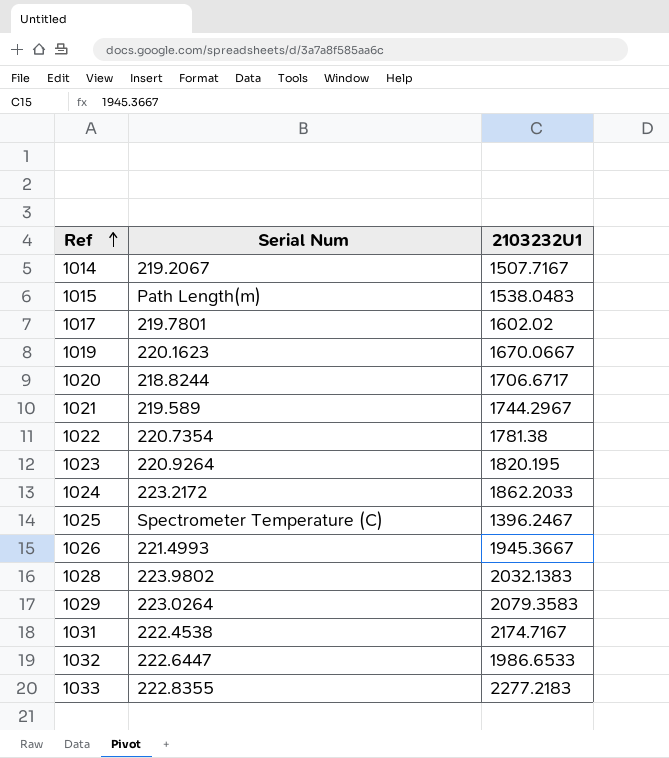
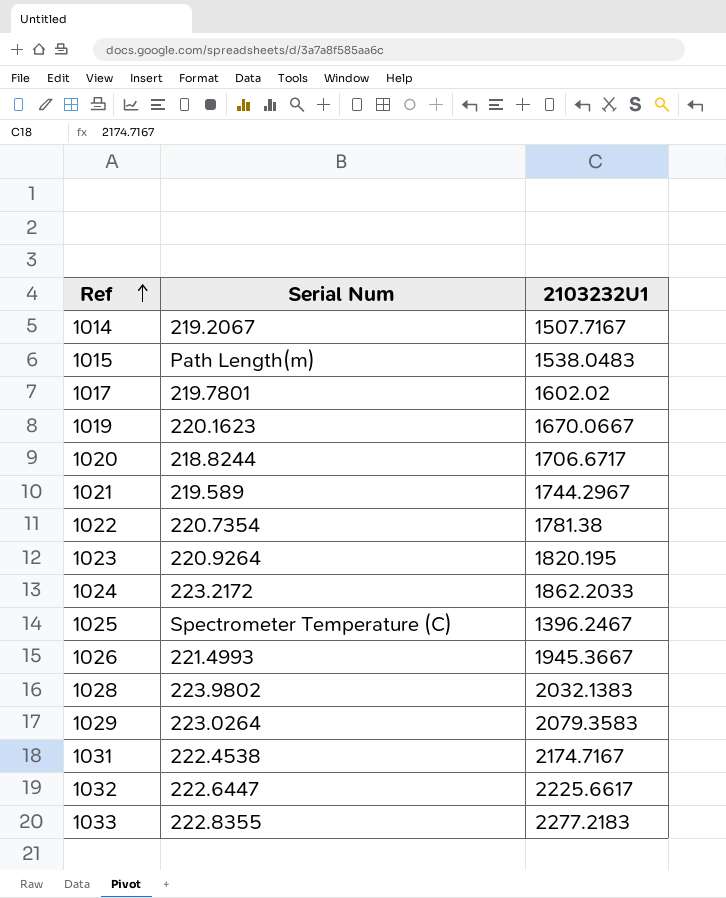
1032 | 2103232U1: 1986.6533 -> 2225.6617

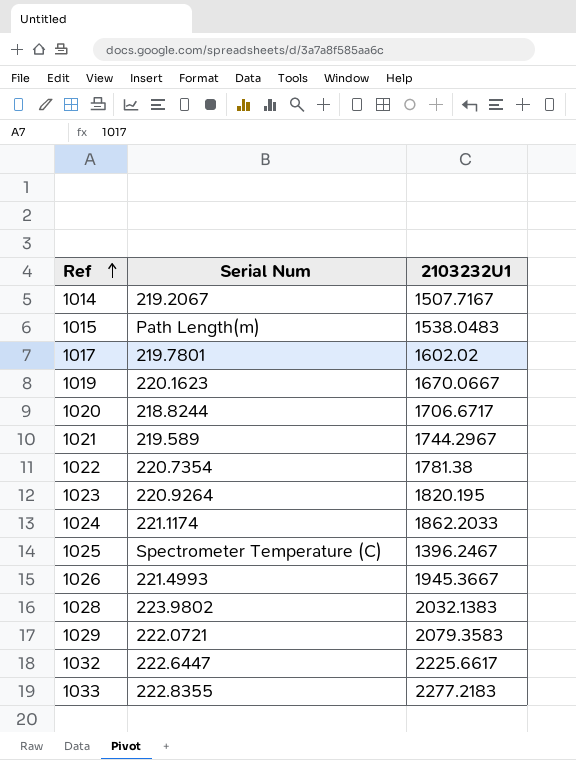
row 1031: 222.4538 | 2174.7167 -> none
1024 | Serial Num: 223.2172 -> 221.1174
1029 | Serial Num: 223.0264 -> 222.0721

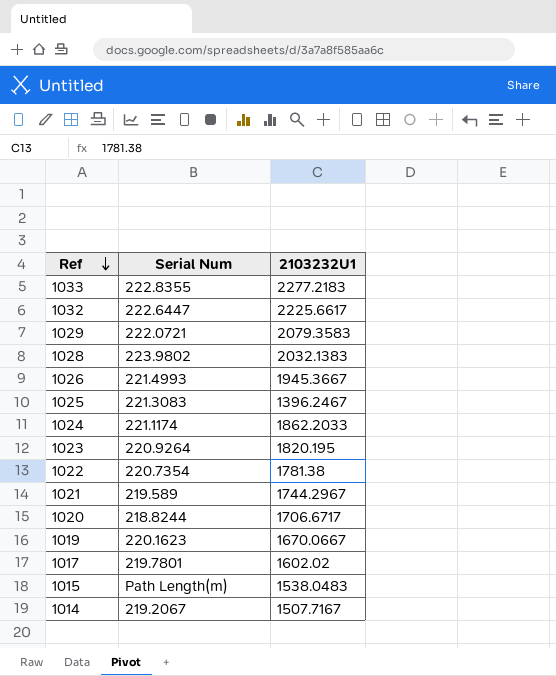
row order: Ref ascending -> Ref descending
1025 | Serial Num: Spectrometer Temperature (C) -> 221.3083

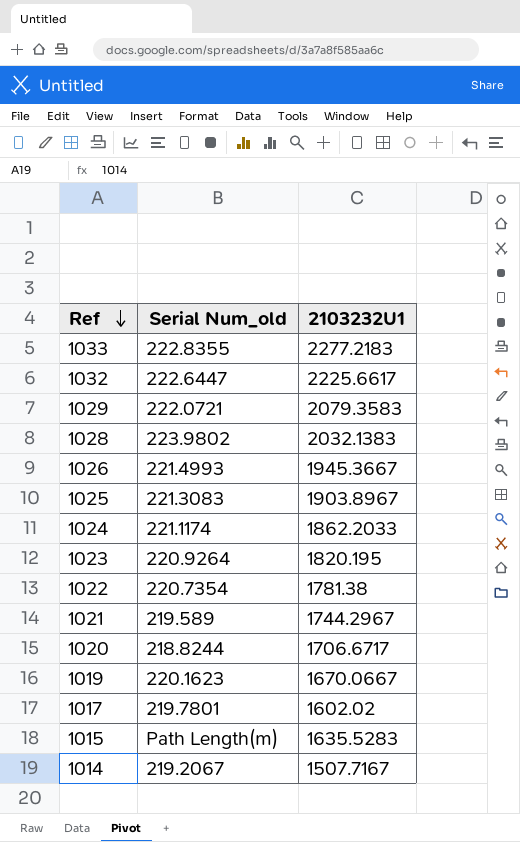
column name: Serial Num -> Serial Num_old
1025 | 2103232U1: 1396.2467 -> 1903.8967
1015 | 2103232U1: 1538.0483 -> 1635.5283

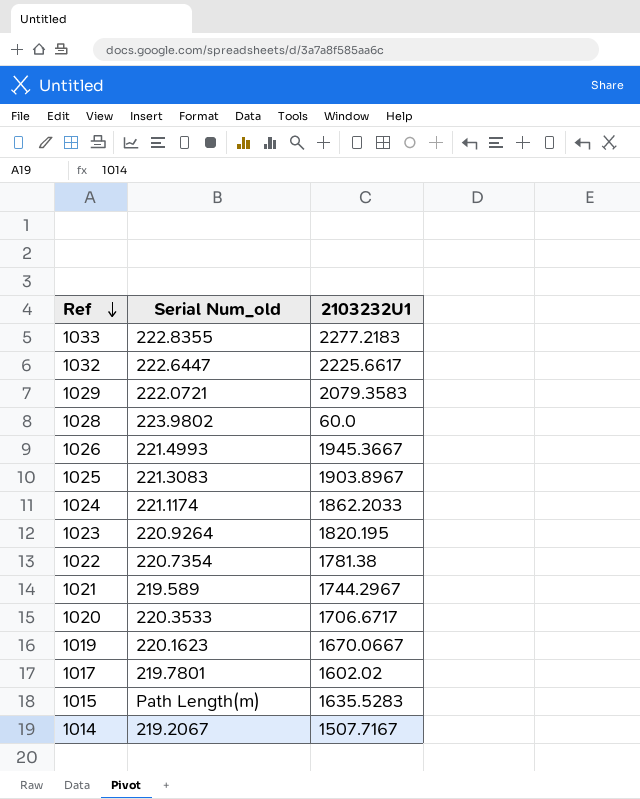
1028 | 2103232U1: 2032.1383 -> 60.0
1020 | Serial Num_old: 218.8244 -> 220.3533

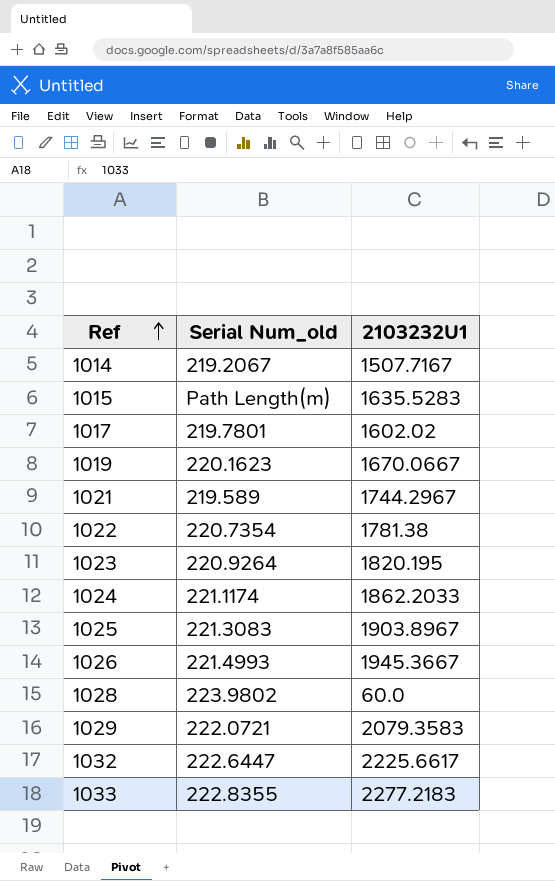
row order: Ref descending -> Ref ascending
row 1020: 220.3533 | 1706.6717 -> none

